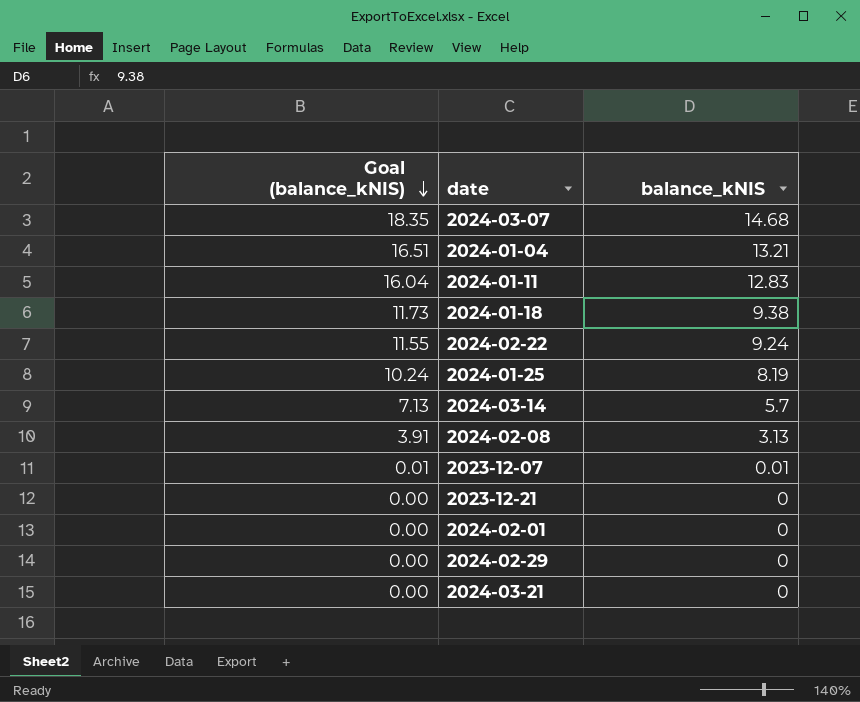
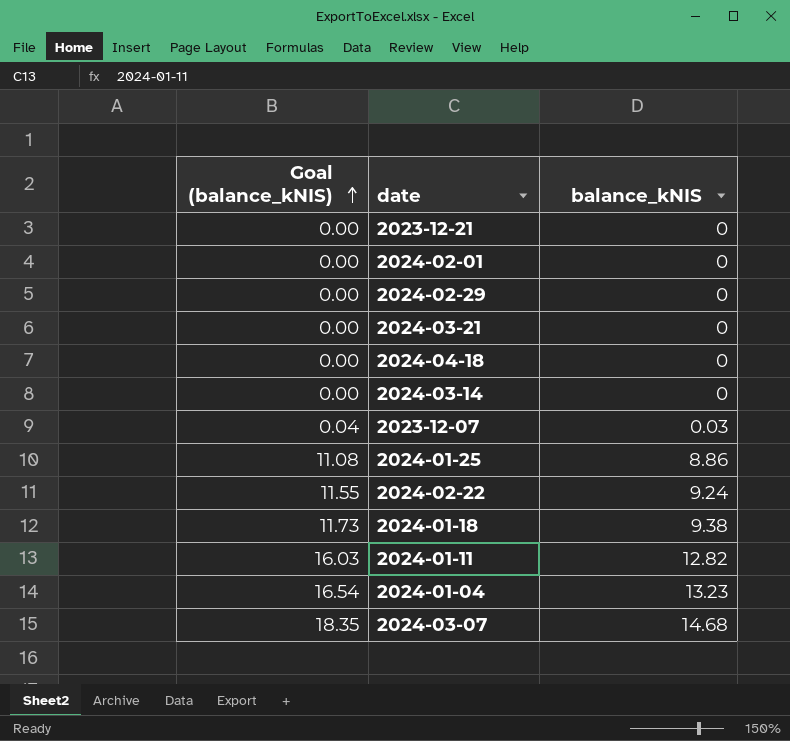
row order: Goal (balance_kNIS) descending -> Goal (balance_kNIS) ascending
row 2024-02-08: 3.91 | 3.13 -> none
row 2024-04-18: none -> 0.00 | 0
2024-03-14 | Goal (balance_kNIS): 7.13 -> 0.00
2024-03-14 | balance_kNIS: 5.7 -> 0
2023-12-07 | Goal (balance_kNIS): 0.01 -> 0.04
2023-12-07 | balance_kNIS: 0.01 -> 0.03
2024-01-25 | Goal (balance_kNIS): 10.24 -> 11.08
2024-01-25 | balance_kNIS: 8.19 -> 8.86
2024-01-11 | Goal (balance_kNIS): 16.04 -> 16.03
2024-01-11 | balance_kNIS: 12.83 -> 12.82
2024-01-04 | Goal (balance_kNIS): 16.51 -> 16.54
2024-01-04 | balance_kNIS: 13.21 -> 13.23

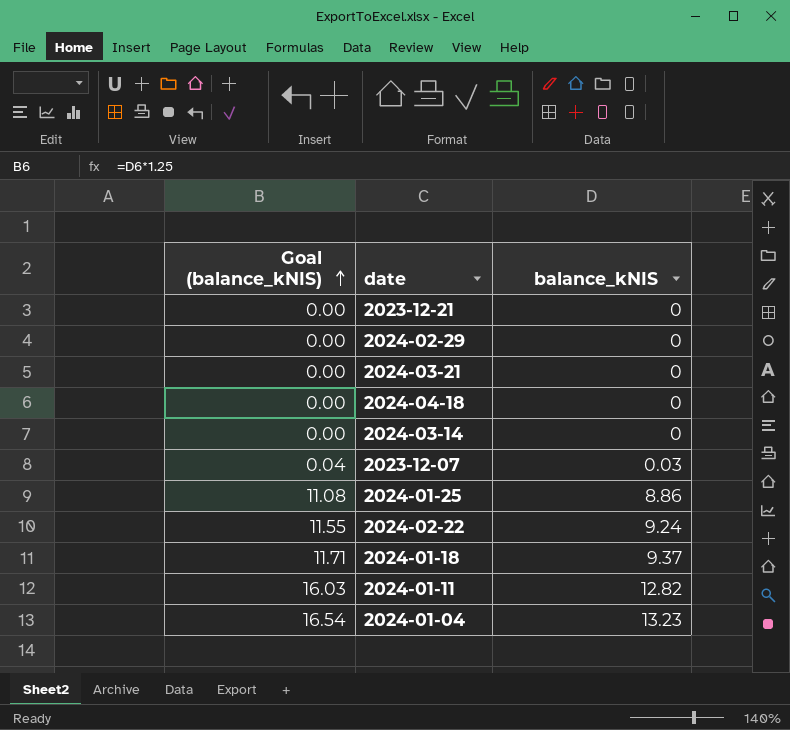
row 2024-02-01: 0.00 | 0 -> none
row 2024-03-07: 18.35 | 14.68 -> none
2024-01-18 | Goal (balance_kNIS): 11.73 -> 11.71
2024-01-18 | balance_kNIS: 9.38 -> 9.37

